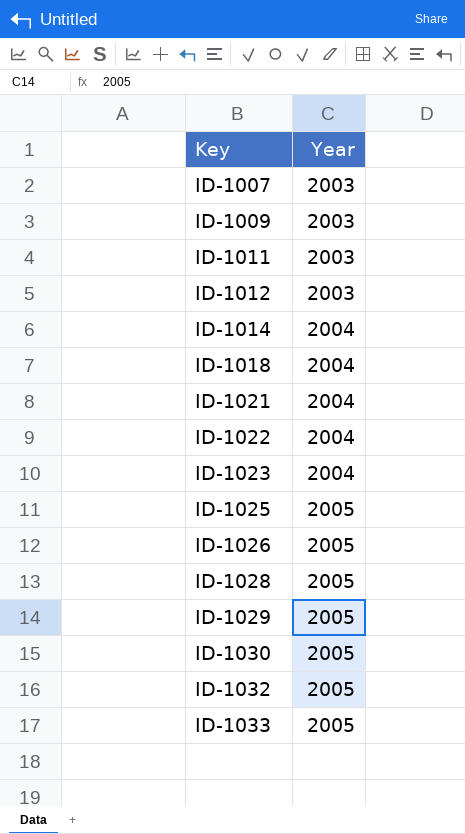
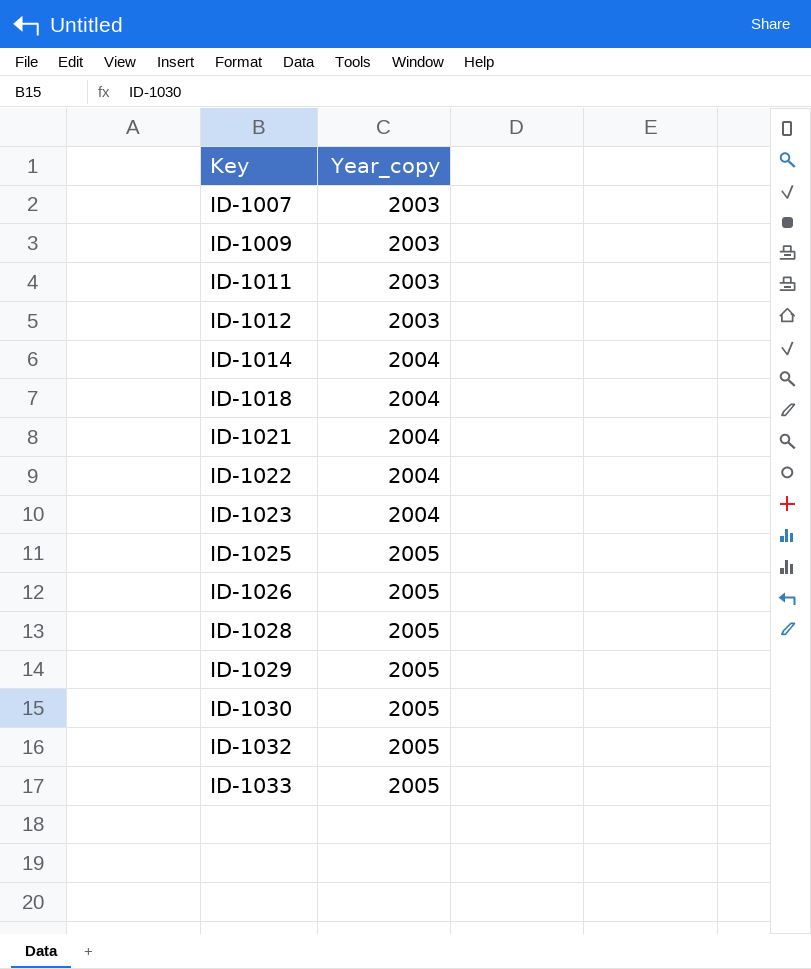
column name: Year -> Year_copy

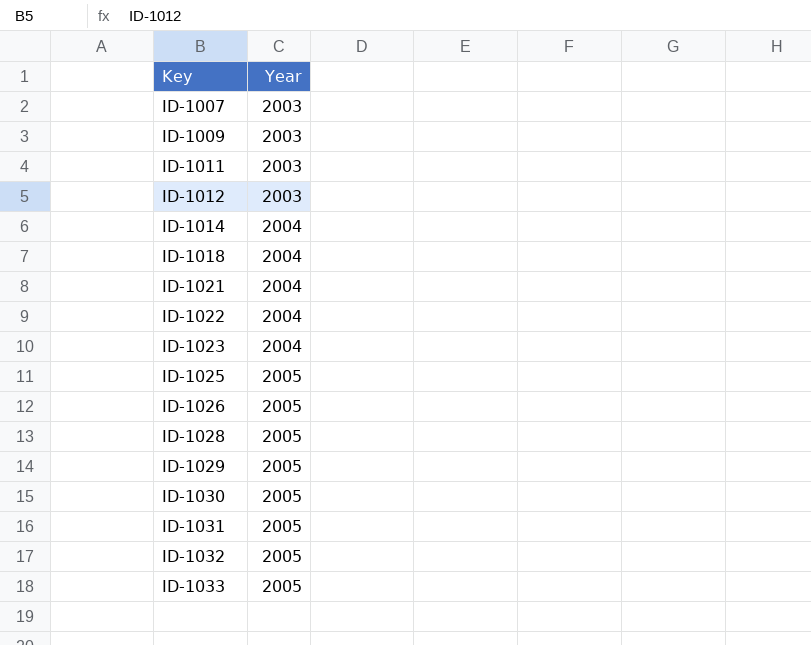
column name: Year_copy -> Year
row ID-1031: none -> 2005

